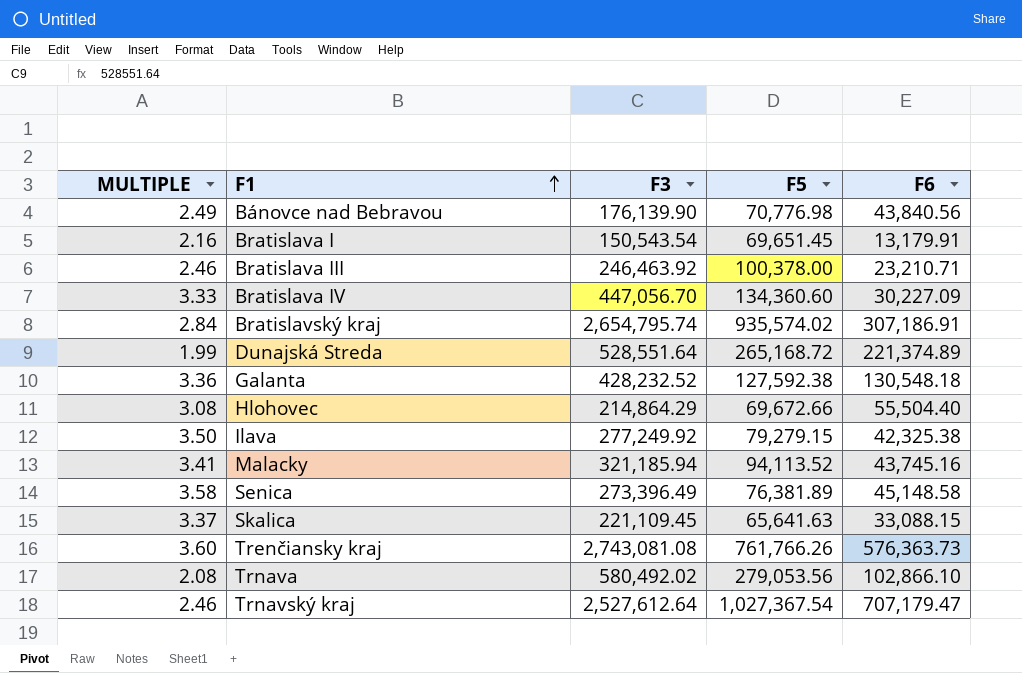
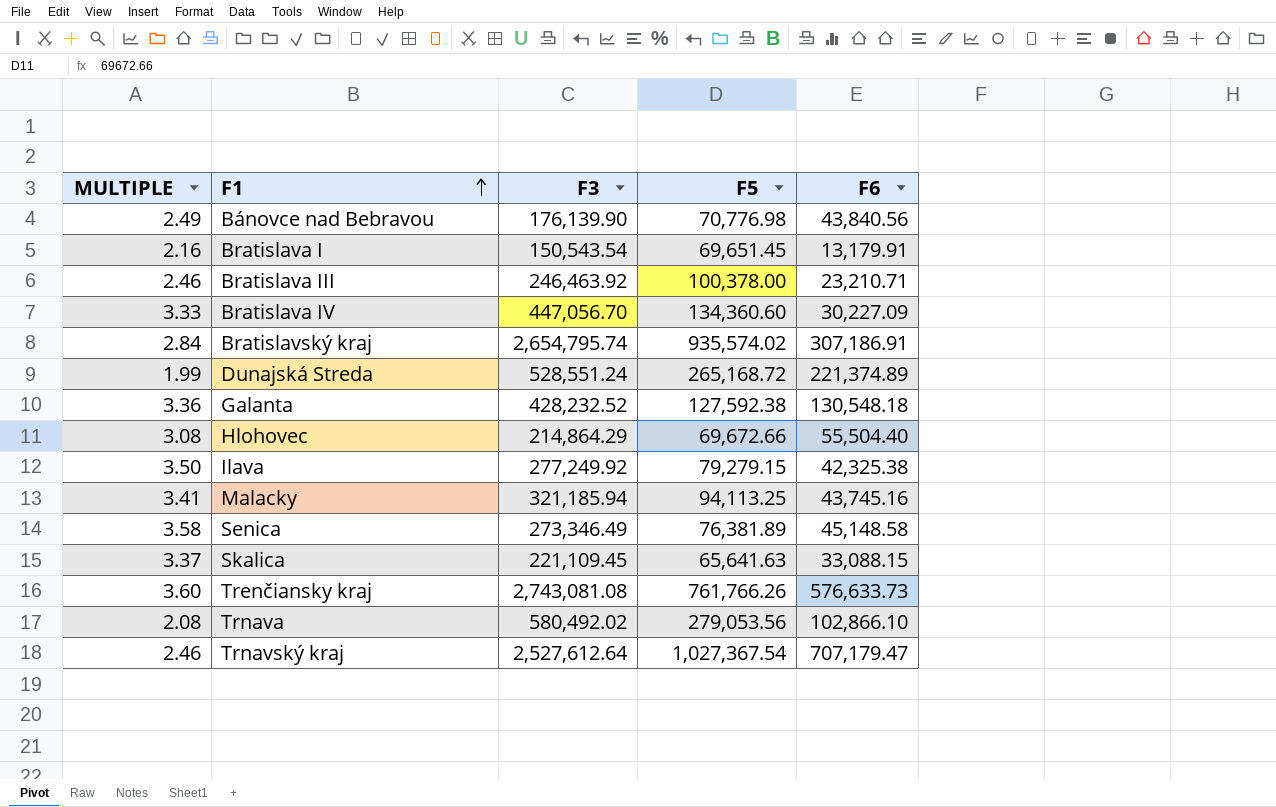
Dunajská Streda | F3: 528,551.64 -> 528,551.24
Malacky | F5: 94,113.52 -> 94,113.25
Senica | F3: 273,396.49 -> 273,346.49
Trenčiansky kraj | F6: 576,363.73 -> 576,633.73

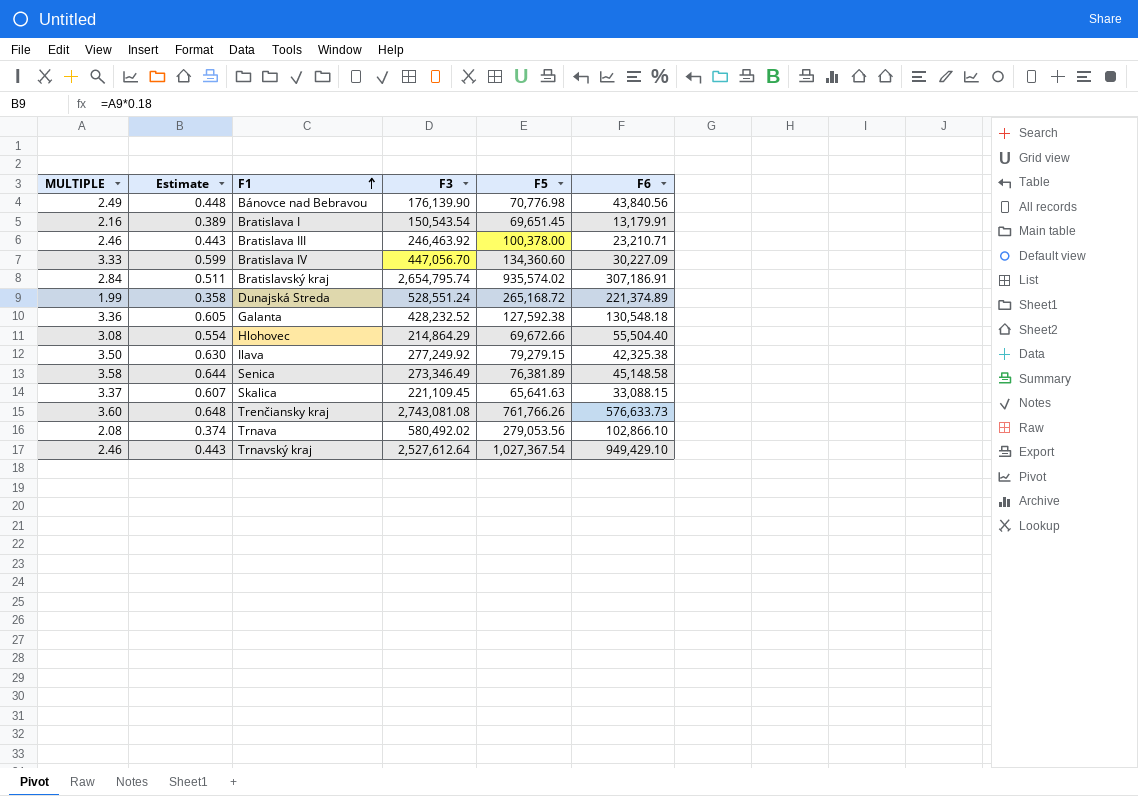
column Estimate | formula: none -> [MULTIPLE] * 0.18
row Malacky: 3.41 | 321,185.94 | 94,113.25 | 43,745.16 -> none
Trnavský kraj | F6: 707,179.47 -> 949,429.10

